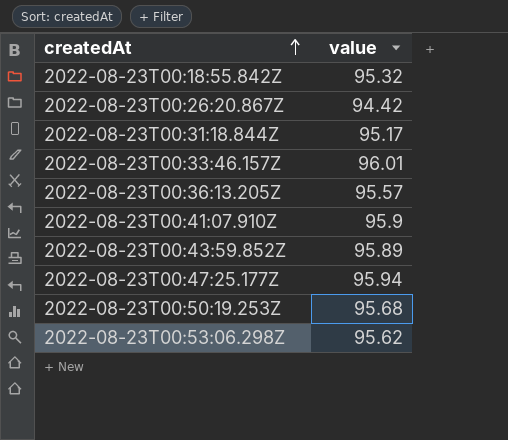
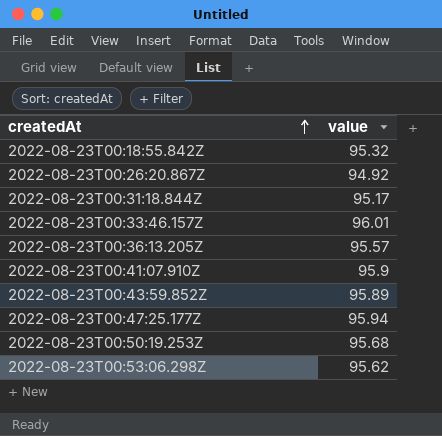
2022-08-23T00:26:20.867Z | value: 94.42 -> 94.92

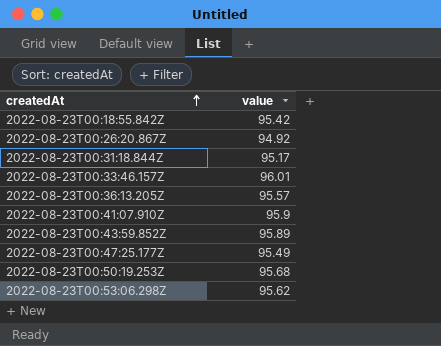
2022-08-23T00:18:55.842Z | value: 95.32 -> 95.42
2022-08-23T00:47:25.177Z | value: 95.94 -> 95.49

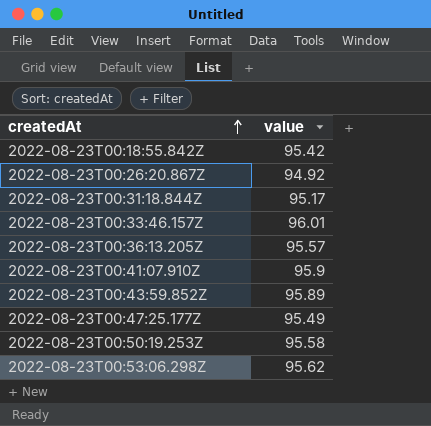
2022-08-23T00:50:19.253Z | value: 95.68 -> 95.58

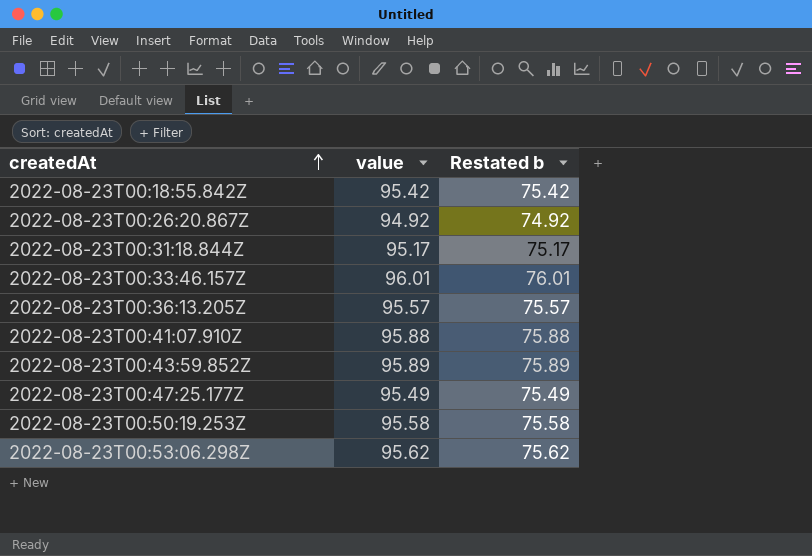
column Restated b | formula: none -> [value] - 20
2022-08-23T00:41:07.910Z | value: 95.9 -> 95.88

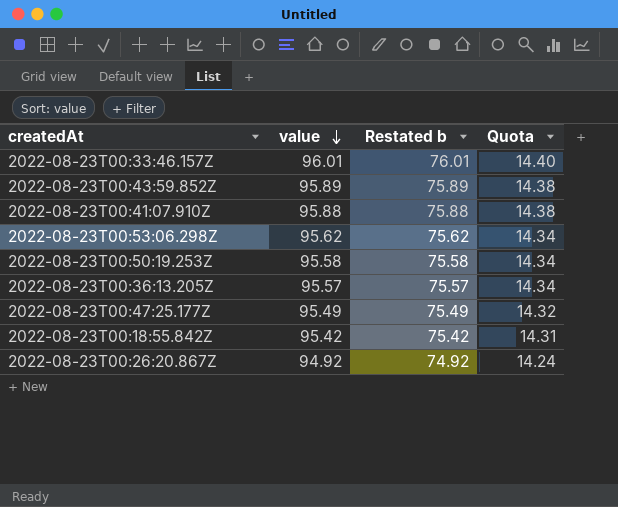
row order: createdAt ascending -> value descending
column Quota | formula: none -> [value] * 0.15
row 2022-08-23T00:31:18.844Z: 95.17 | 75.17 -> none

